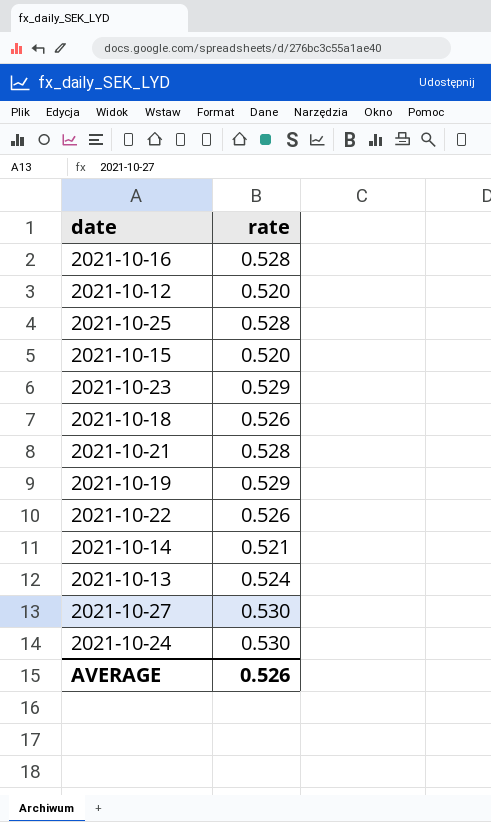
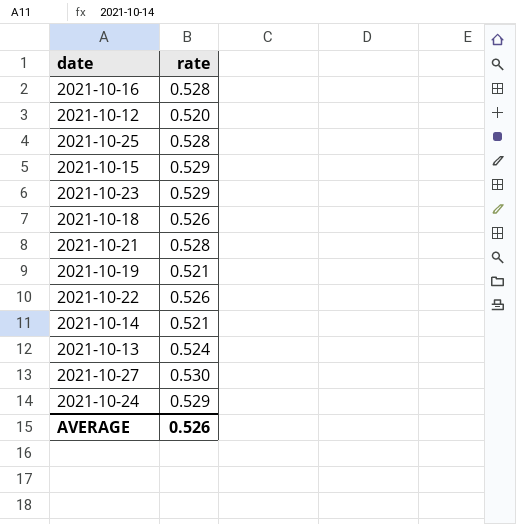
2021-10-15 | rate: 0.520 -> 0.529
2021-10-19 | rate: 0.529 -> 0.521
2021-10-24 | rate: 0.530 -> 0.529

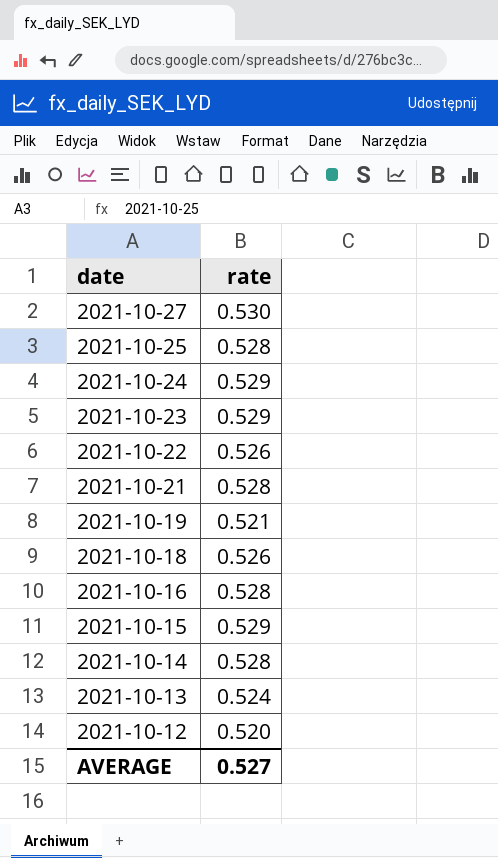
row order: none -> date descending
2021-10-14 | rate: 0.521 -> 0.528
AVERAGE | rate: 0.526 -> 0.527

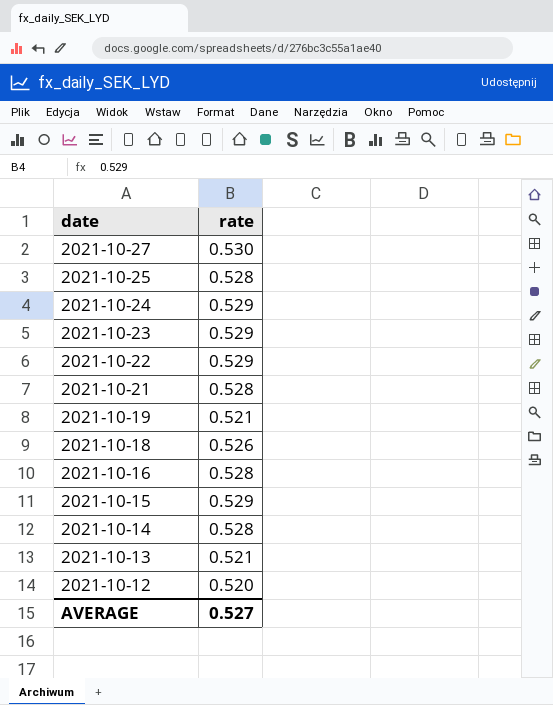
2021-10-22 | rate: 0.526 -> 0.529
2021-10-13 | rate: 0.524 -> 0.521

